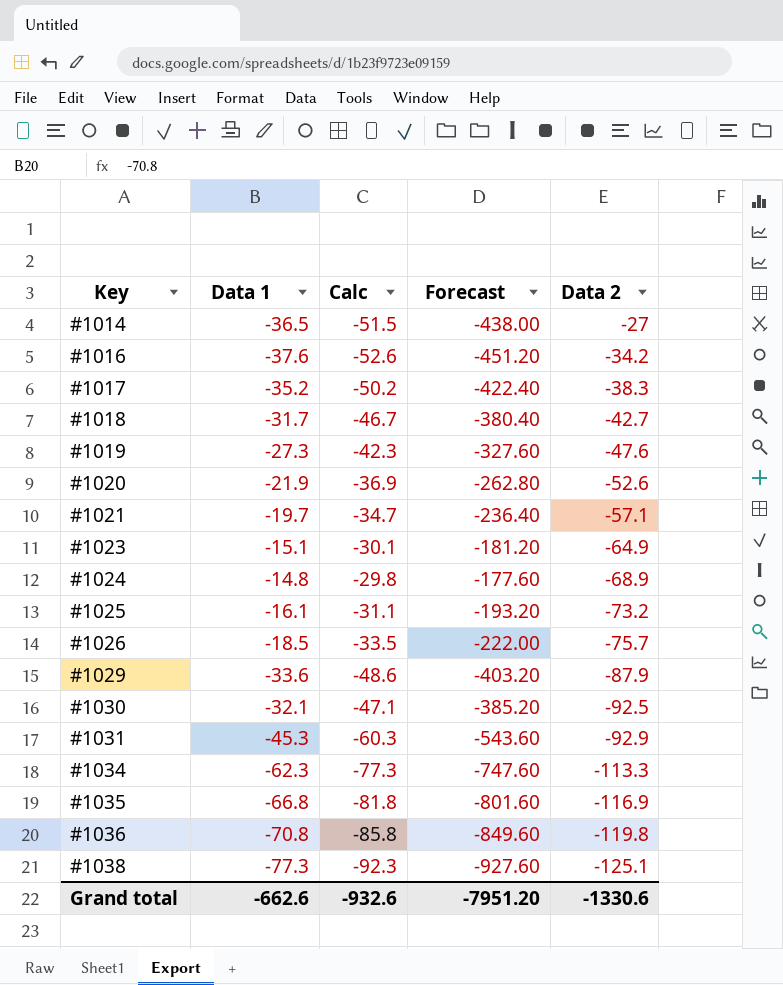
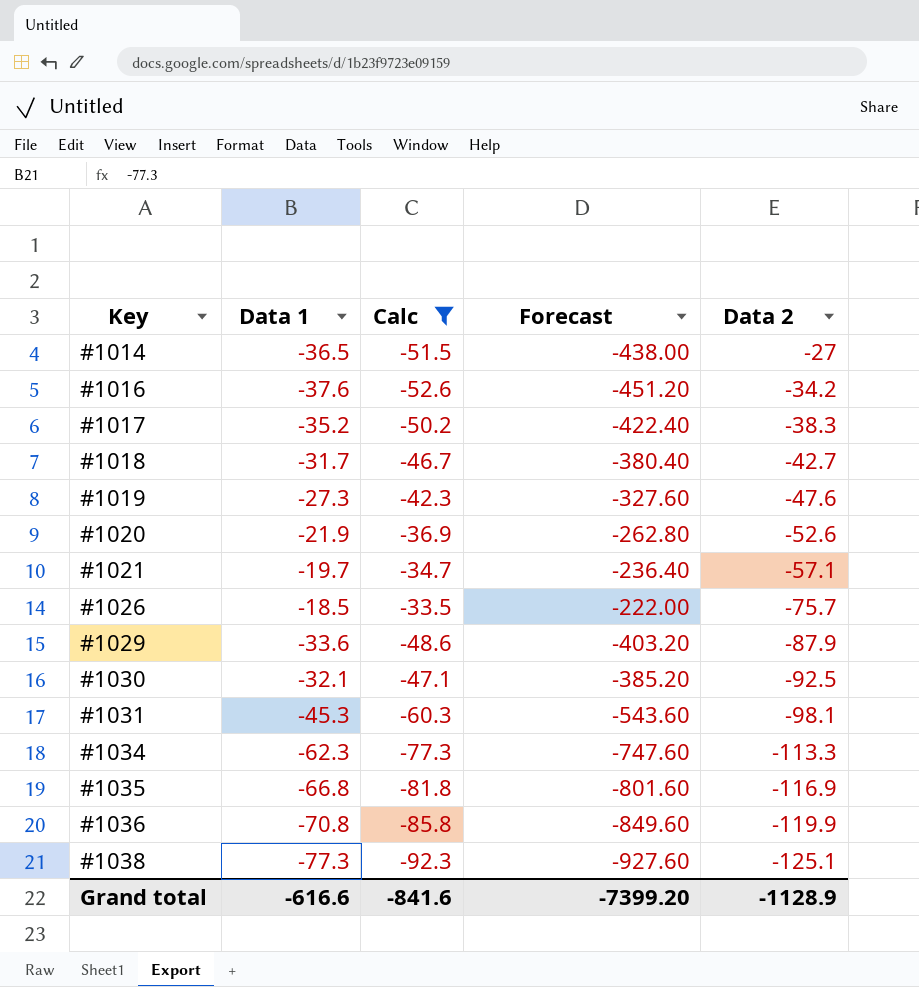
filter: none -> Calc <= -33.5
#1031 | Data 2: -92.9 -> -98.1
#1036 | Data 2: -119.8 -> -119.9
Grand total | Data 1: -662.6 -> -616.6
Grand total | Calc: -932.6 -> -841.6
Grand total | Forecast: -7951.20 -> -7399.20
Grand total | Data 2: -1330.6 -> -1128.9

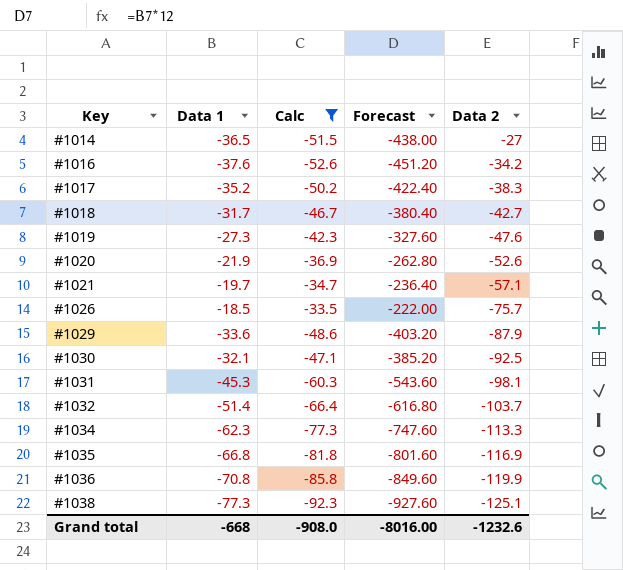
row #1032: none -> -51.4 | -66.4 | -616.80 | -103.7
Grand total | Data 1: -616.6 -> -668
Grand total | Calc: -841.6 -> -908.0
Grand total | Forecast: -7399.20 -> -8016.00
Grand total | Data 2: -1128.9 -> -1232.6

